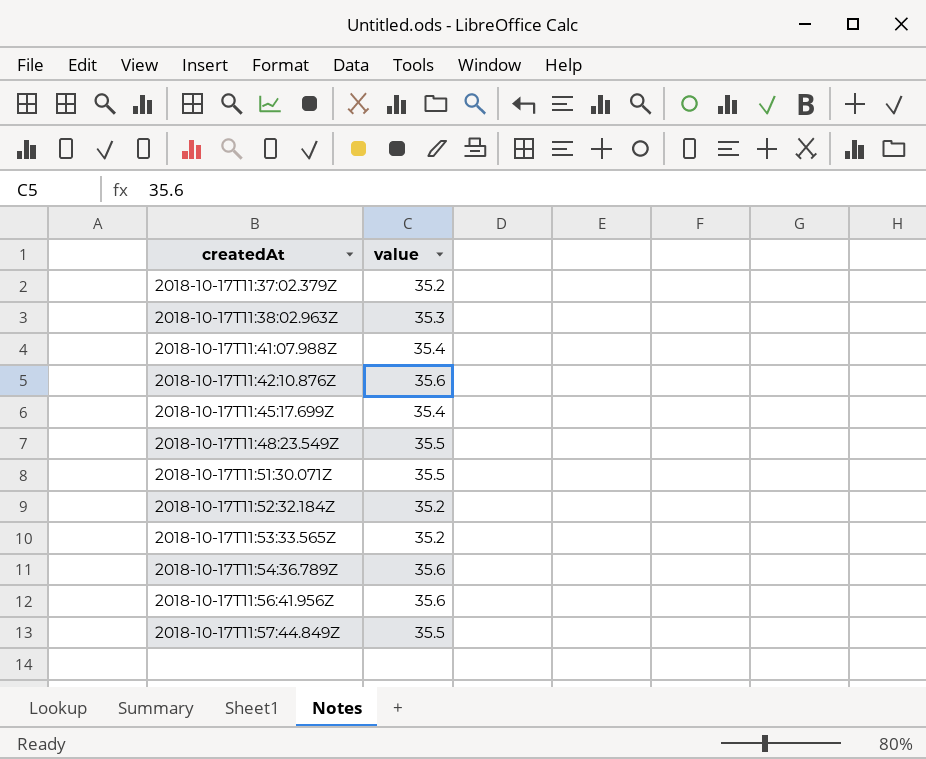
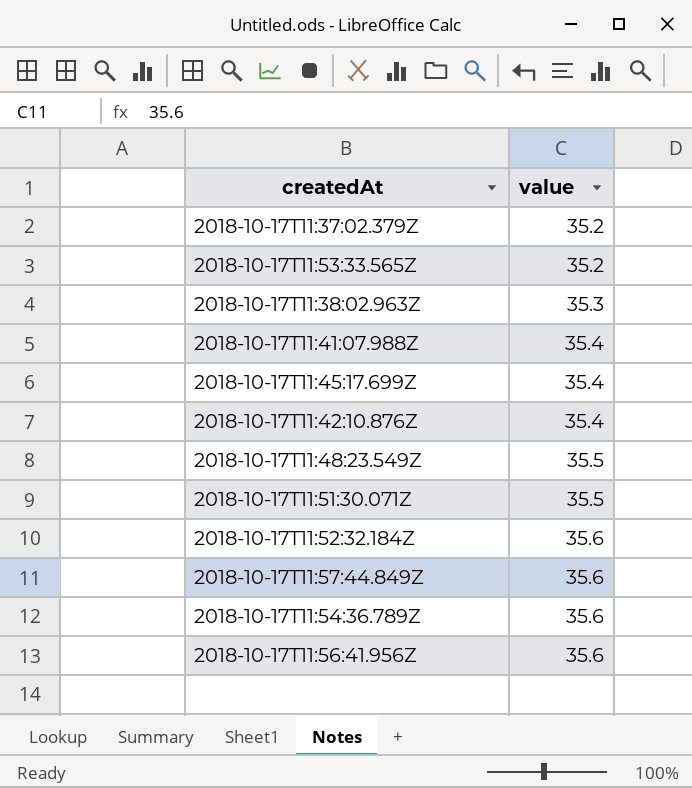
row order: createdAt ascending -> value ascending
2018-10-17T11:42:10.876Z | value: 35.6 -> 35.4
2018-10-17T11:52:32.184Z | value: 35.2 -> 35.6
2018-10-17T11:57:44.849Z | value: 35.5 -> 35.6

